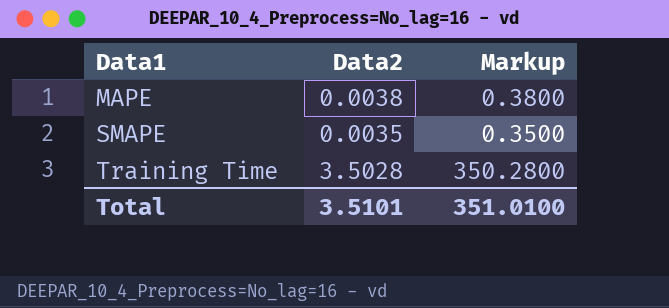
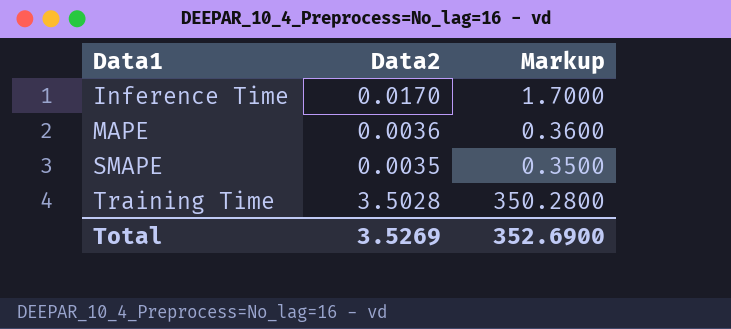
row Inference Time: none -> 0.0170 | 1.7000
MAPE | Data2: 0.0038 -> 0.0036
MAPE | Markup: 0.3800 -> 0.3600
Total | Data2: 3.5101 -> 3.5269
Total | Markup: 351.0100 -> 352.6900

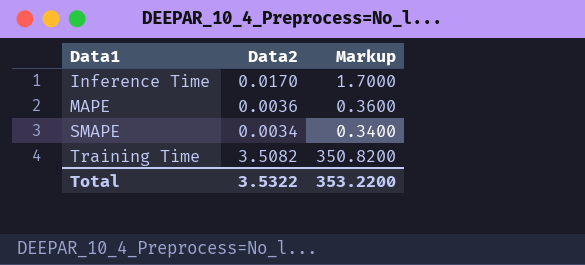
SMAPE | Data2: 0.0035 -> 0.0034
SMAPE | Markup: 0.3500 -> 0.3400
Training Time | Data2: 3.5028 -> 3.5082
Training Time | Markup: 350.2800 -> 350.8200
Total | Data2: 3.5269 -> 3.5322
Total | Markup: 352.6900 -> 353.2200

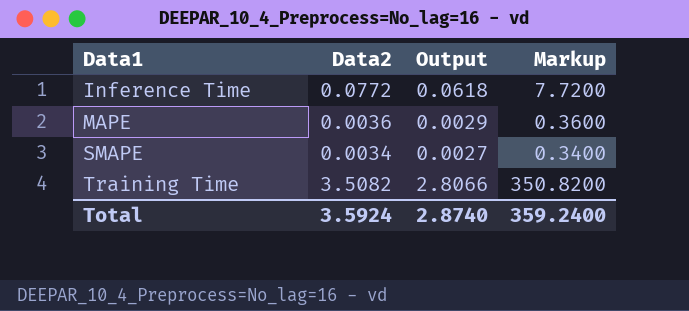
column Output | formula: none -> [Data2] * 0.8
Inference Time | Data2: 0.0170 -> 0.0772
Inference Time | Markup: 1.7000 -> 7.7200
Total | Data2: 3.5322 -> 3.5924
Total | Markup: 353.2200 -> 359.2400

